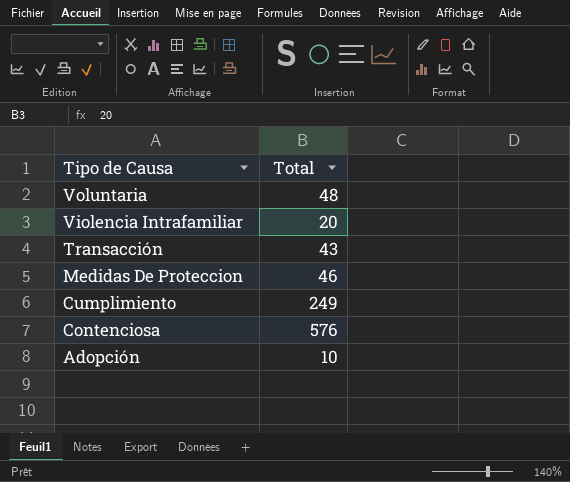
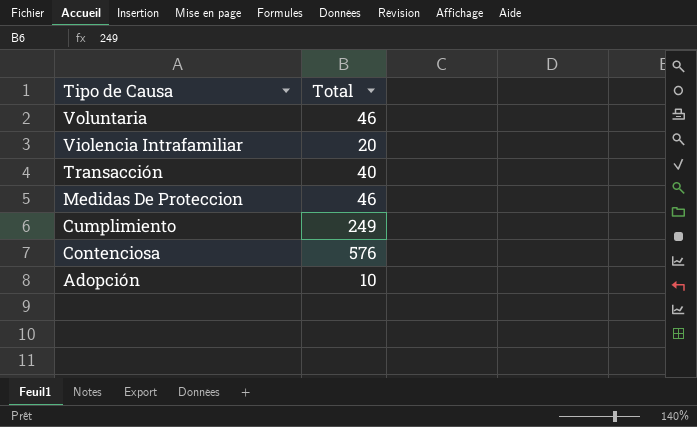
Voluntaria | Total: 48 -> 46
Transacción | Total: 43 -> 40

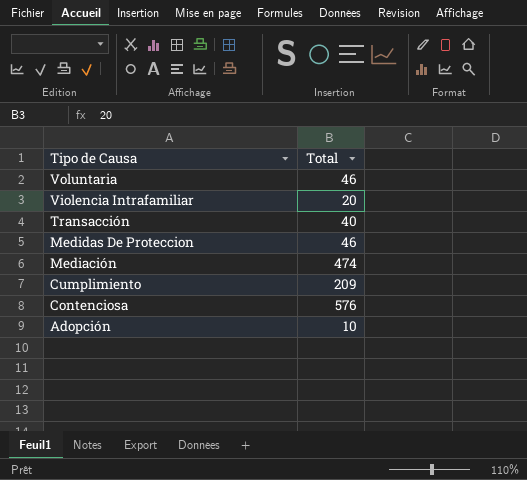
row Mediación: none -> 474
Cumplimiento | Total: 249 -> 209

